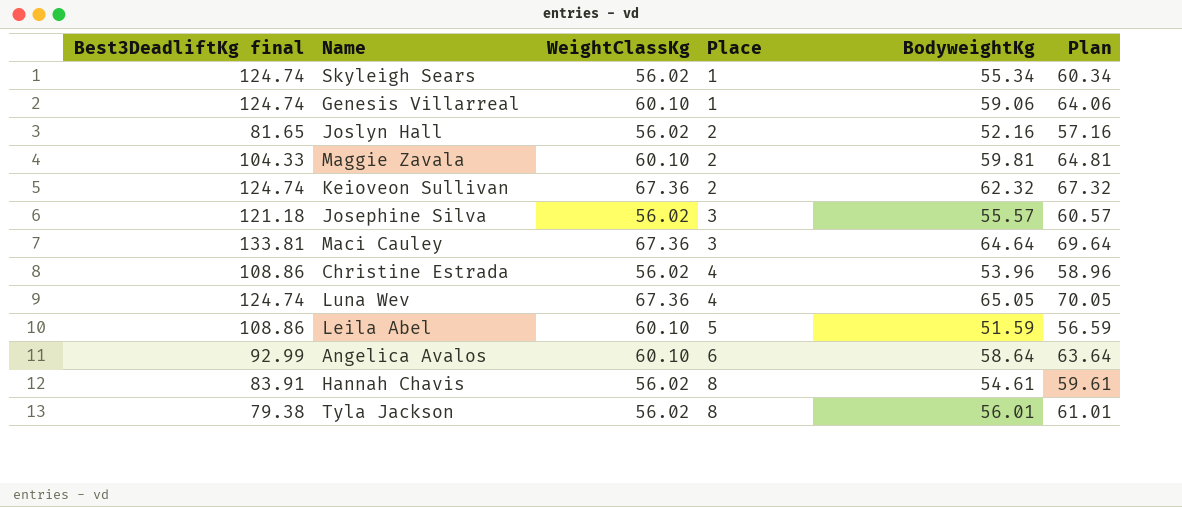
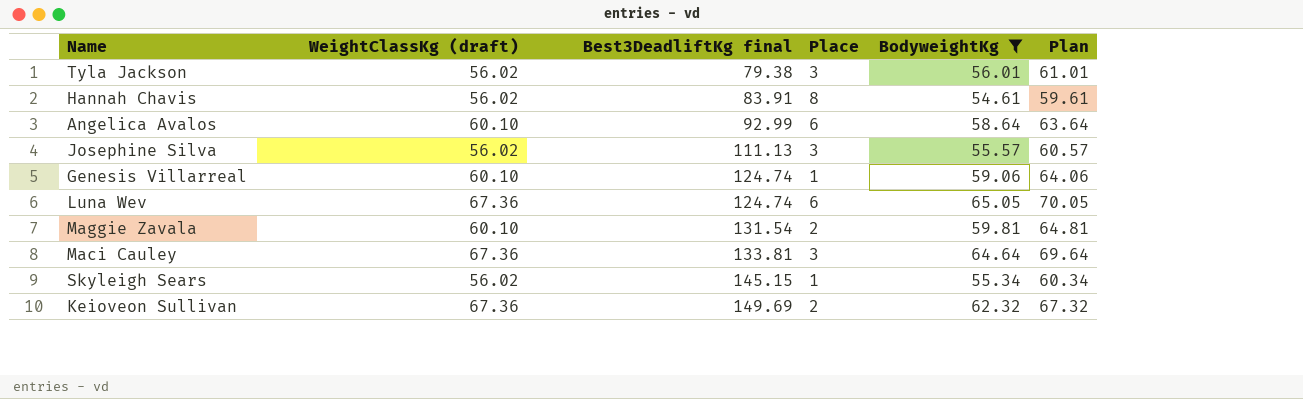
filter: none -> BodyweightKg >= 54.61
row order: Place ascending -> Best3DeadliftKg final ascending
column name: WeightClassKg -> WeightClassKg (draft)
column Best3DeadliftKg final | position: 1 -> 3
Tyla Jackson | Place: 8 -> 3
Josephine Silva | Best3DeadliftKg final: 121.18 -> 111.13
Luna Wev | Place: 4 -> 6
Maggie Zavala | Best3DeadliftKg final: 104.33 -> 131.54
Skyleigh Sears | Best3DeadliftKg final: 124.74 -> 145.15
Keioveon Sullivan | Best3DeadliftKg final: 124.74 -> 149.69

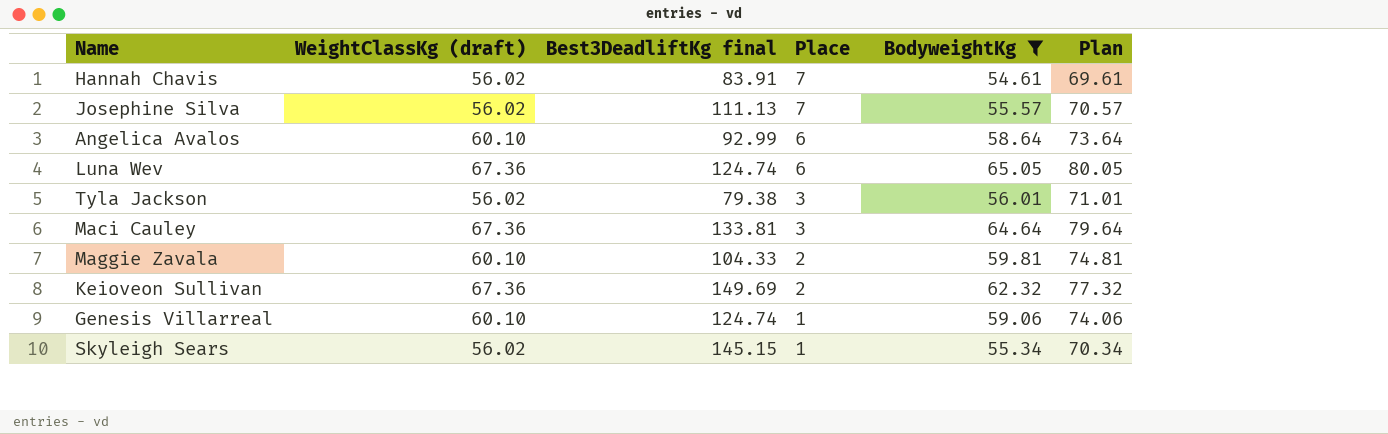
row order: Best3DeadliftKg final ascending -> Place descending
column Plan | formula: [BodyweightKg] + 5 -> [BodyweightKg] + 15
Hannah Chavis | Place: 8 -> 7
Josephine Silva | Place: 3 -> 7
Maggie Zavala | Best3DeadliftKg final: 131.54 -> 104.33

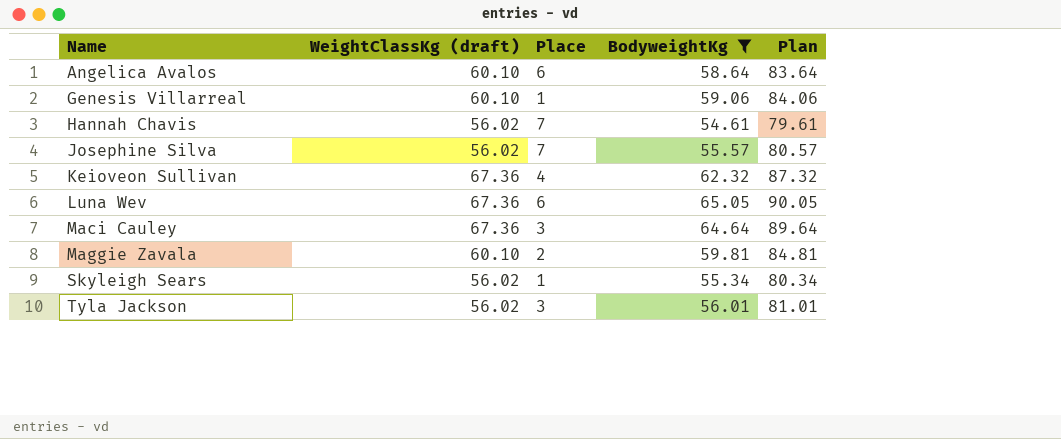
row order: Place descending -> Name ascending
column Best3DeadliftKg final | position: 3 -> none
column Plan | formula: [BodyweightKg] + 15 -> [BodyweightKg] + 25
Keioveon Sullivan | Place: 2 -> 4

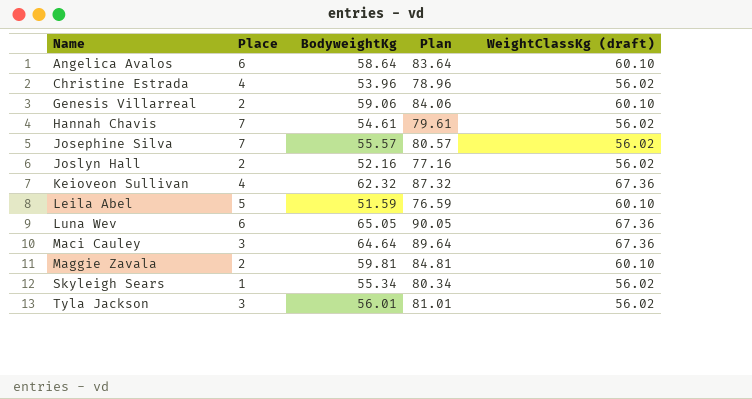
filter: BodyweightKg >= 54.61 -> none
column WeightClassKg (draft) | position: 2 -> 5
Genesis Villarreal | Place: 1 -> 2

